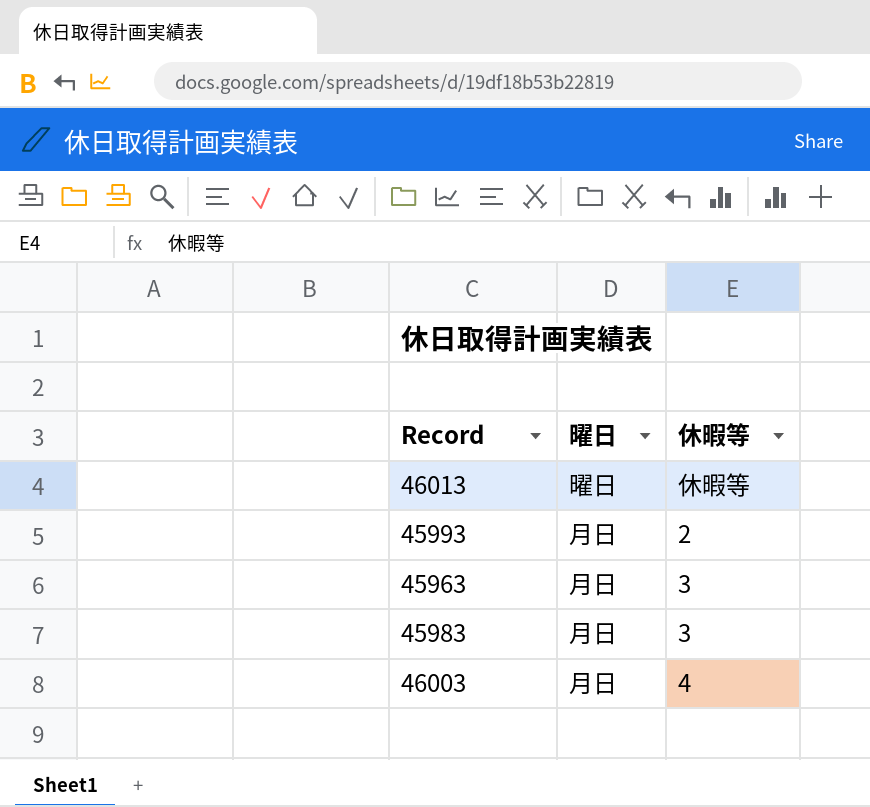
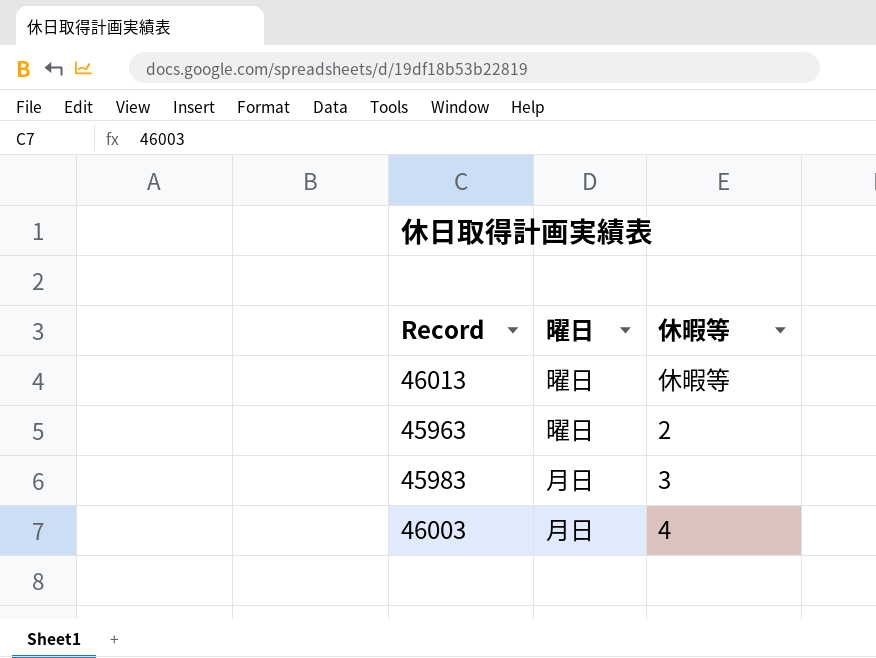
row 45993: 月日 | 2 -> none
45963 | 曜日: 月日 -> 曜日
45963 | 休暇等: 3 -> 2

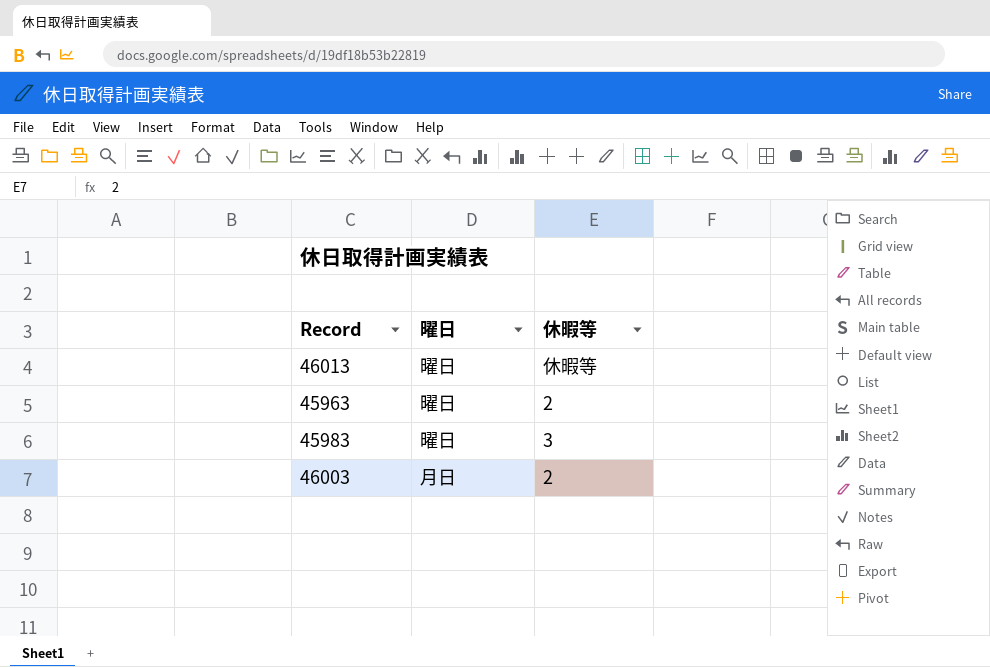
45983 | 曜日: 月日 -> 曜日
46003 | 休暇等: 4 -> 2

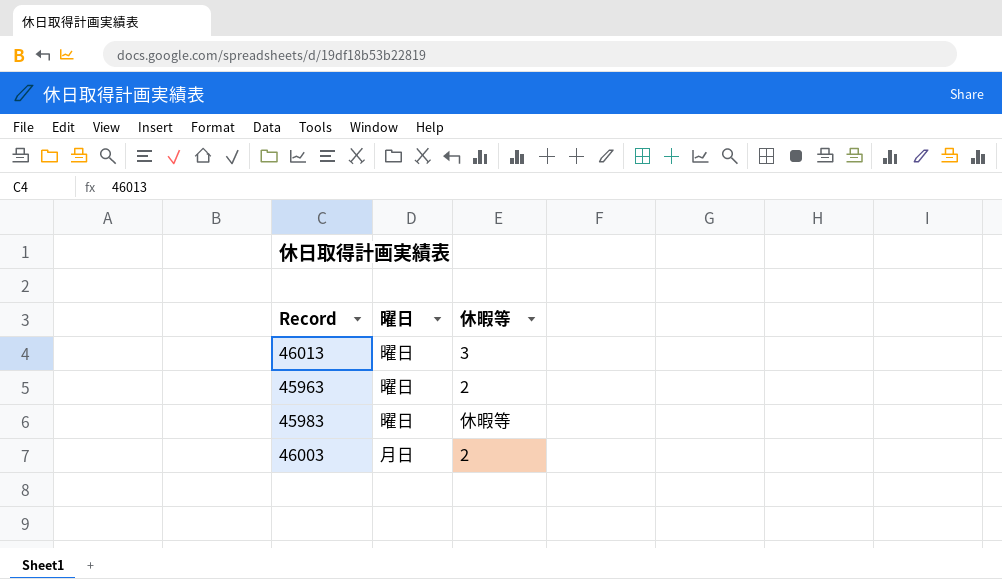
46013 | 休暇等: 休暇等 -> 3
45983 | 休暇等: 3 -> 休暇等

